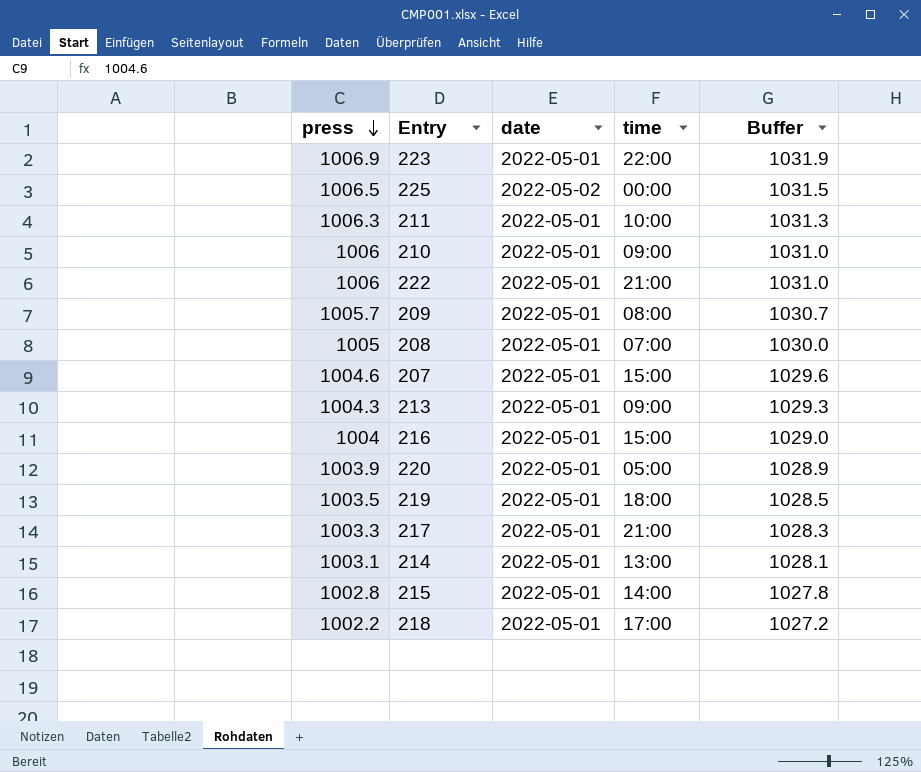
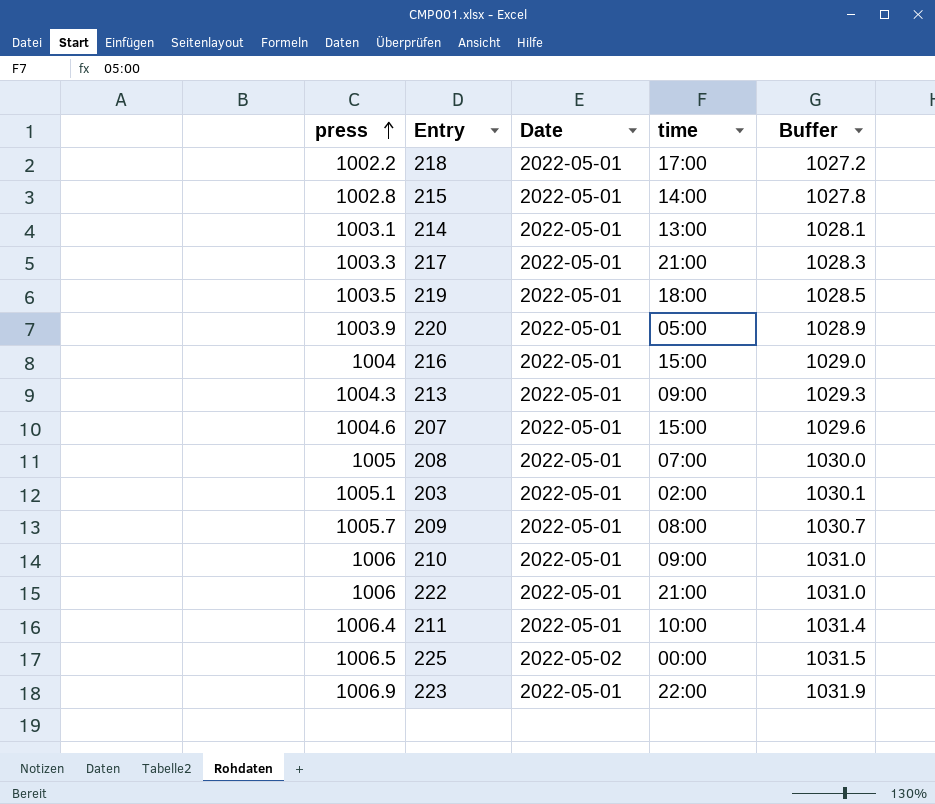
row order: press descending -> press ascending
column name: date -> Date
row 203: none -> 1005.1 | 2022-05-01 | 02:00 | 1030.1
211 | press: 1006.3 -> 1006.4
211 | Buffer: 1031.3 -> 1031.4

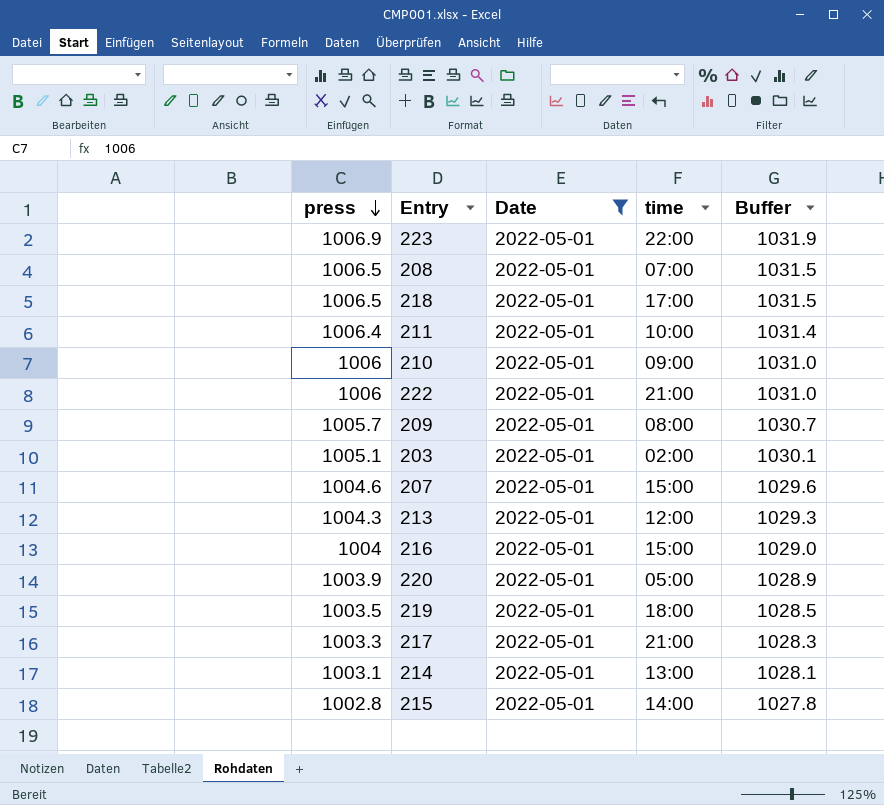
filter: none -> Date = 2022-05-01
row order: press ascending -> press descending
208 | press: 1005 -> 1006.5
208 | Buffer: 1030.0 -> 1031.5
218 | press: 1002.2 -> 1006.5
218 | Buffer: 1027.2 -> 1031.5
213 | time: 09:00 -> 12:00

